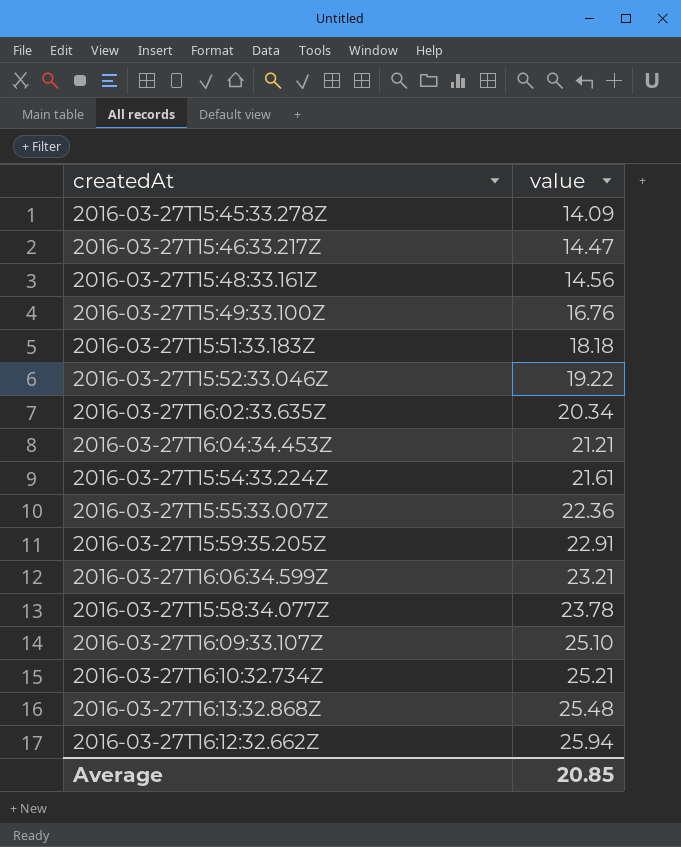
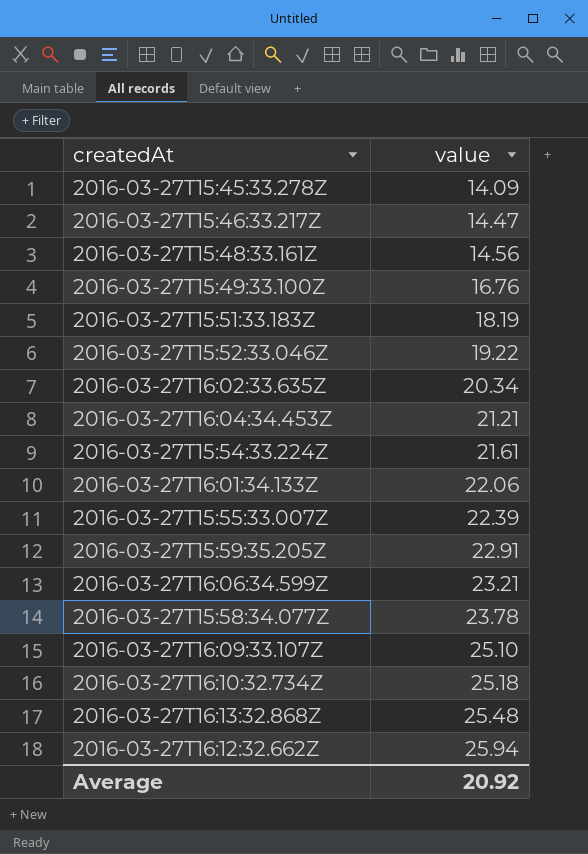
2016-03-27T15:51:33.183Z | value: 18.18 -> 18.19
row 2016-03-27T16:01:34.133Z: none -> 22.06
2016-03-27T15:55:33.007Z | value: 22.36 -> 22.39
2016-03-27T16:10:32.734Z | value: 25.21 -> 25.18
Average | value: 20.85 -> 20.92

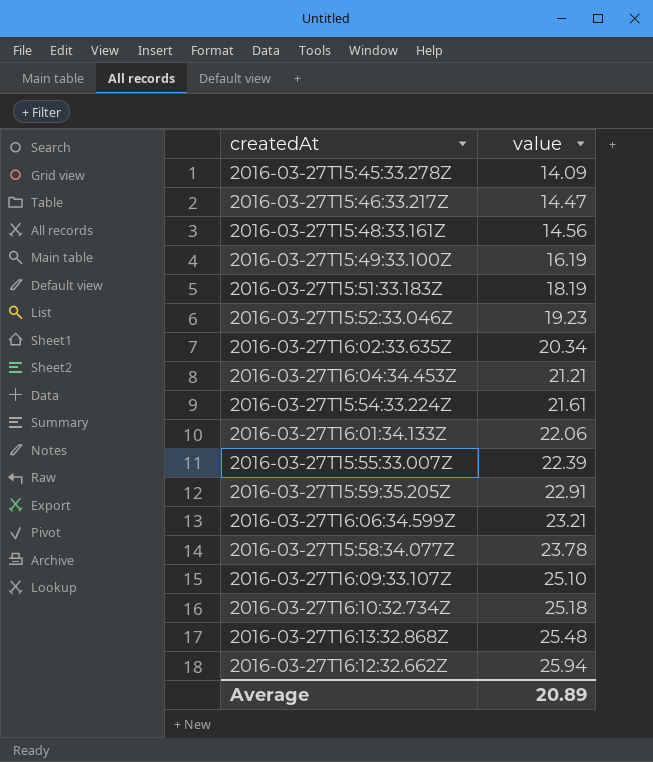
2016-03-27T15:49:33.100Z | value: 16.76 -> 16.19
2016-03-27T15:52:33.046Z | value: 19.22 -> 19.23
Average | value: 20.92 -> 20.89

